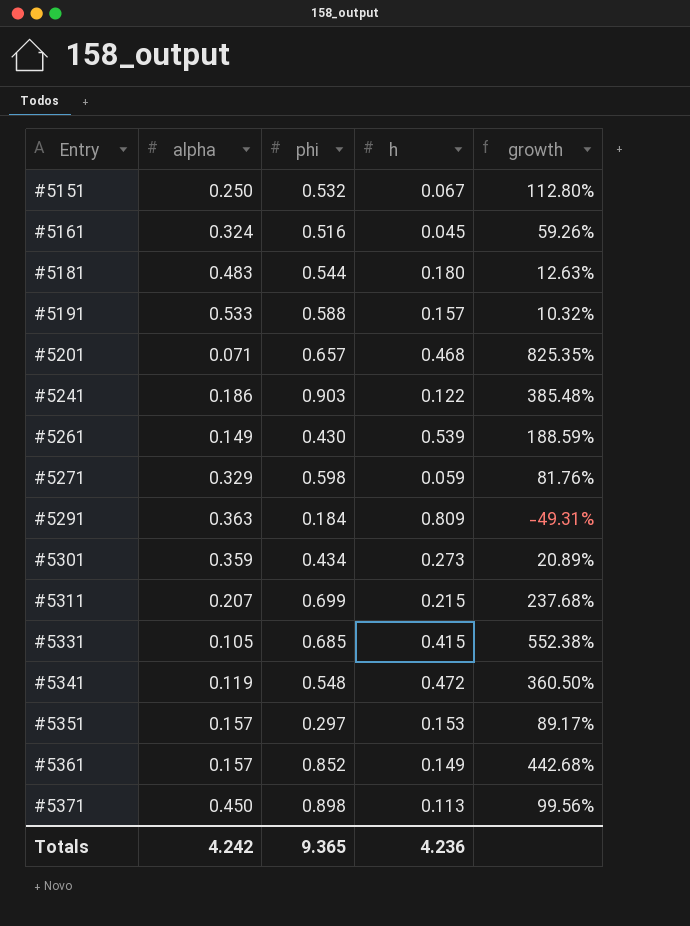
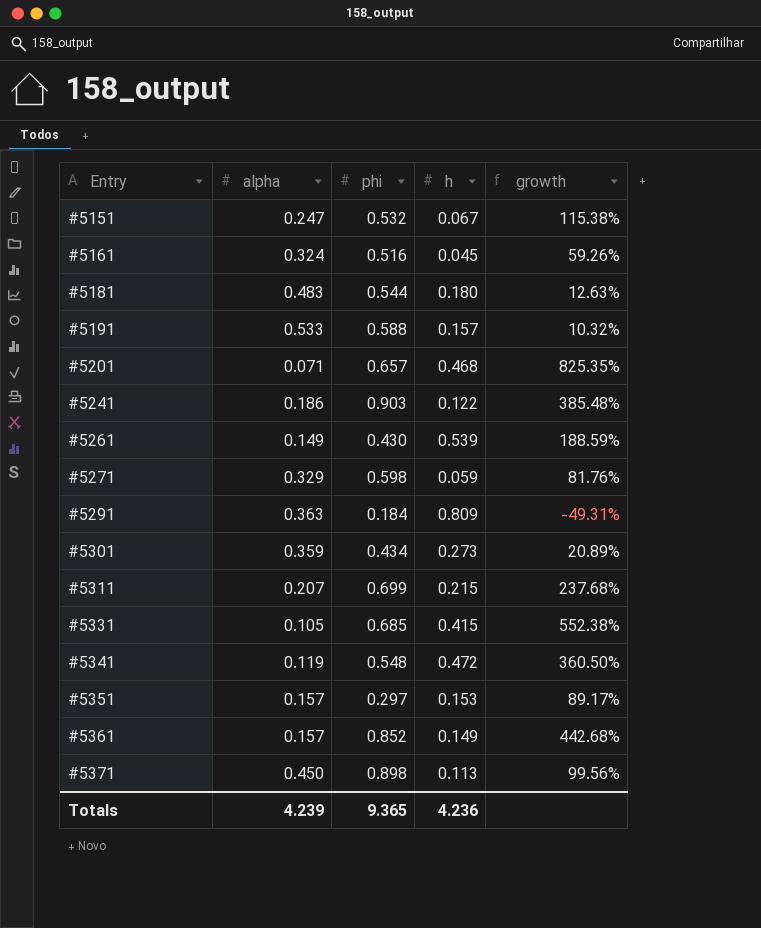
#5151 | alpha: 0.250 -> 0.247
#5151 | growth: 112.80% -> 115.38%
Totals | alpha: 4.242 -> 4.239

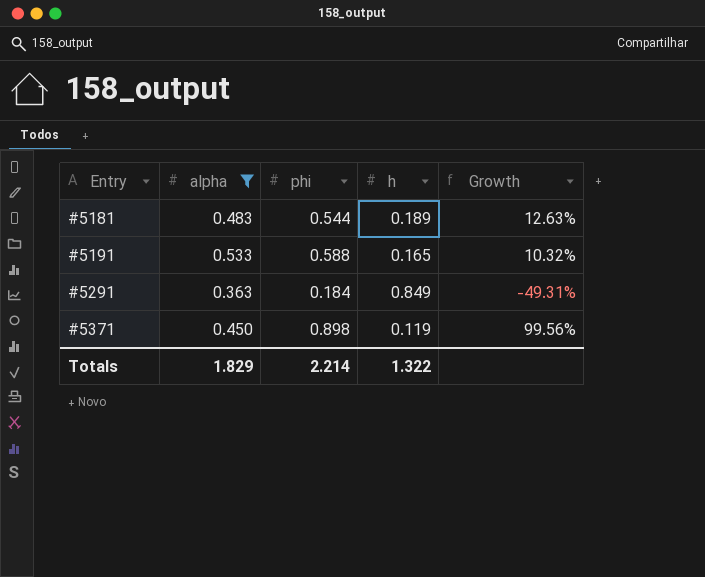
filter: none -> alpha >= 0.363
column name: growth -> Growth
#5181 | h: 0.180 -> 0.189
#5191 | h: 0.157 -> 0.165
#5291 | h: 0.809 -> 0.849
#5371 | h: 0.113 -> 0.119
Totals | alpha: 4.239 -> 1.829
Totals | phi: 9.365 -> 2.214
Totals | h: 4.236 -> 1.322

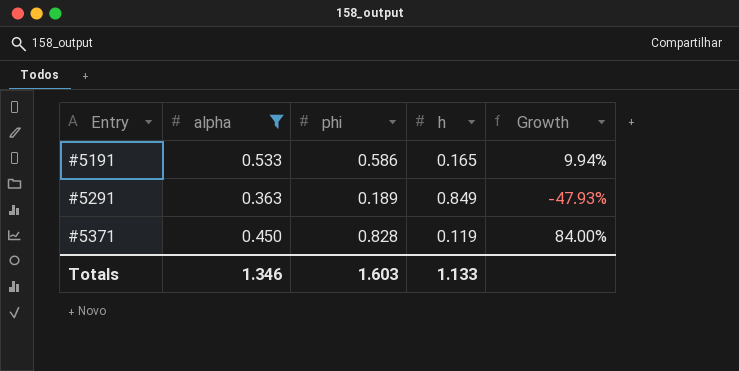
row #5181: 0.483 | 0.544 | 0.189 | 12.63% -> none
#5191 | phi: 0.588 -> 0.586
#5191 | Growth: 10.32% -> 9.94%
#5291 | phi: 0.184 -> 0.189
#5291 | Growth: -49.31% -> -47.93%
#5371 | phi: 0.898 -> 0.828
#5371 | Growth: 99.56% -> 84.00%
Totals | alpha: 1.829 -> 1.346
Totals | phi: 2.214 -> 1.603
Totals | h: 1.322 -> 1.133

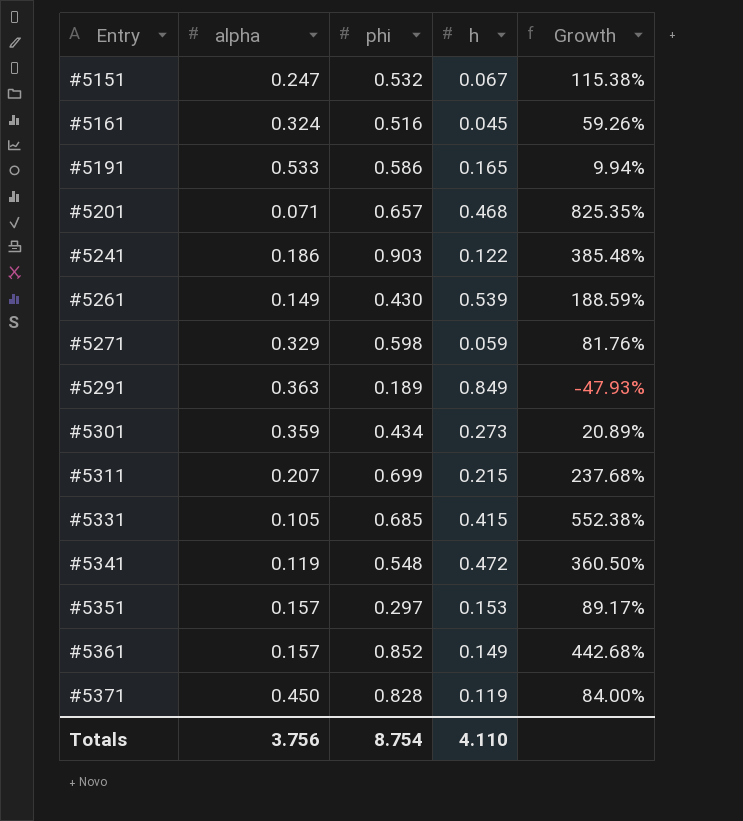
filter: alpha >= 0.363 -> none
Totals | alpha: 1.346 -> 3.756
Totals | phi: 1.603 -> 8.754
Totals | h: 1.133 -> 4.110

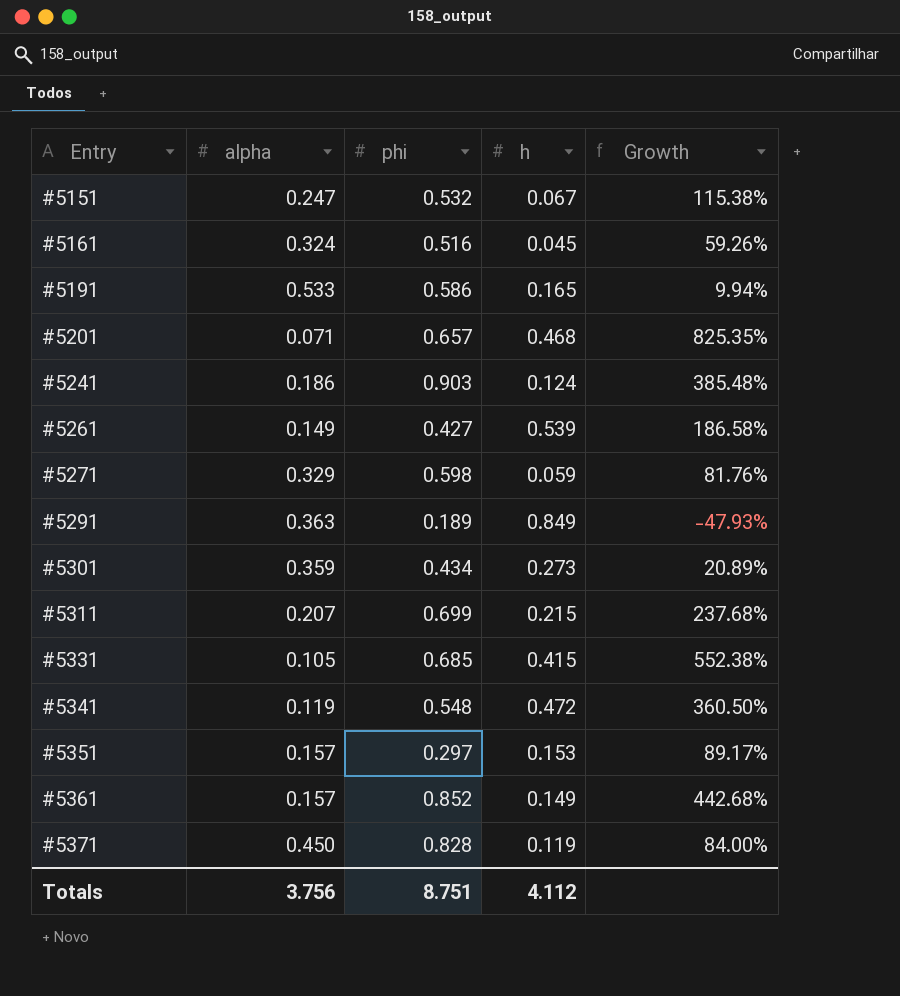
#5241 | h: 0.122 -> 0.124
#5261 | phi: 0.430 -> 0.427
#5261 | Growth: 188.59% -> 186.58%
Totals | phi: 8.754 -> 8.751
Totals | h: 4.110 -> 4.112

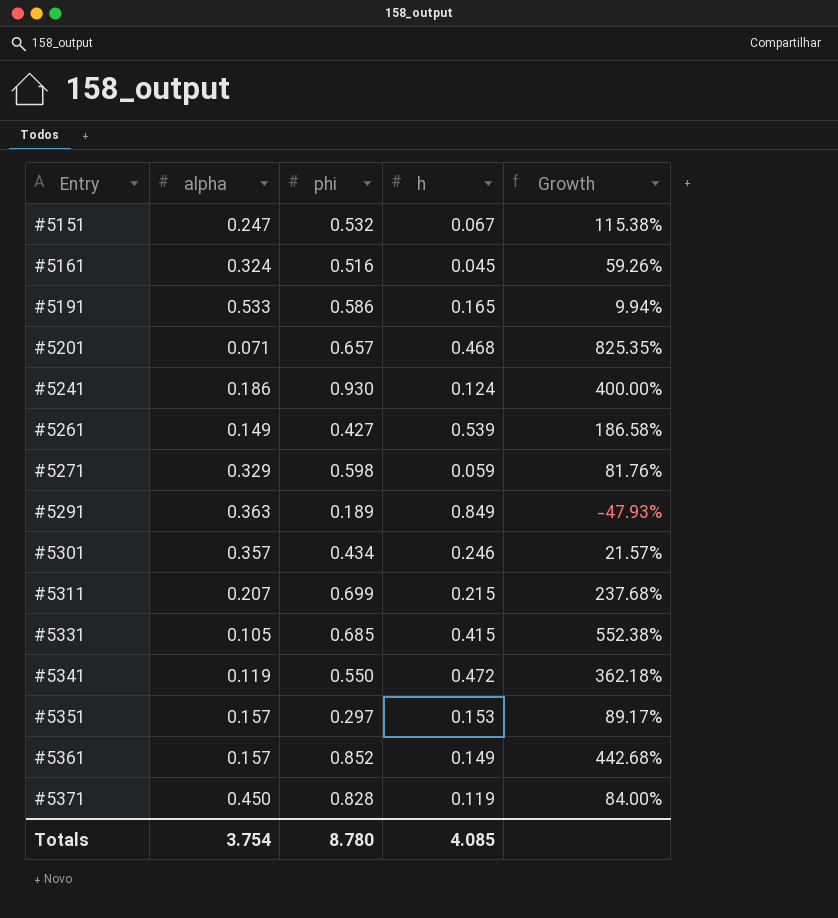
#5241 | phi: 0.903 -> 0.930
#5241 | Growth: 385.48% -> 400.00%
#5301 | alpha: 0.359 -> 0.357
#5301 | h: 0.273 -> 0.246
#5301 | Growth: 20.89% -> 21.57%
#5341 | phi: 0.548 -> 0.550
#5341 | Growth: 360.50% -> 362.18%
Totals | alpha: 3.756 -> 3.754
Totals | phi: 8.751 -> 8.780
Totals | h: 4.112 -> 4.085

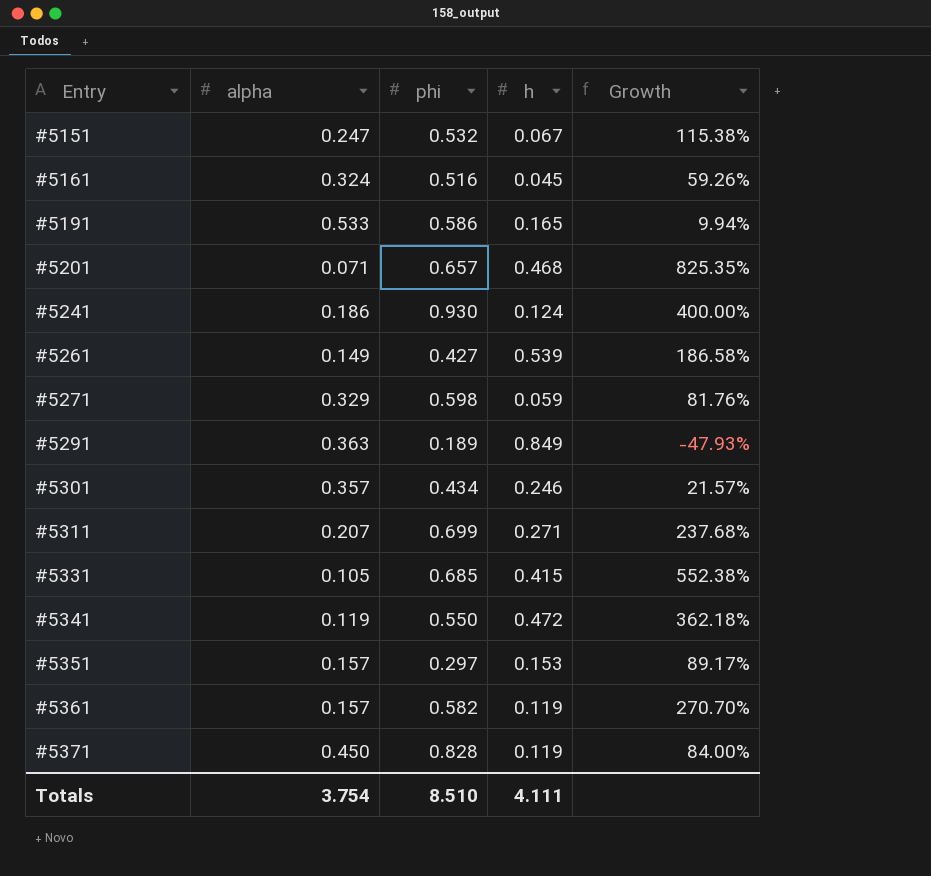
#5311 | h: 0.215 -> 0.271
#5361 | phi: 0.852 -> 0.582
#5361 | h: 0.149 -> 0.119
#5361 | Growth: 442.68% -> 270.70%
Totals | phi: 8.780 -> 8.510
Totals | h: 4.085 -> 4.111

